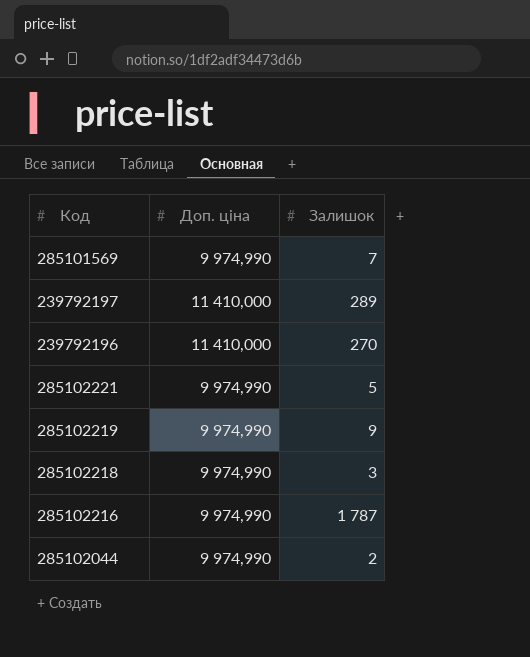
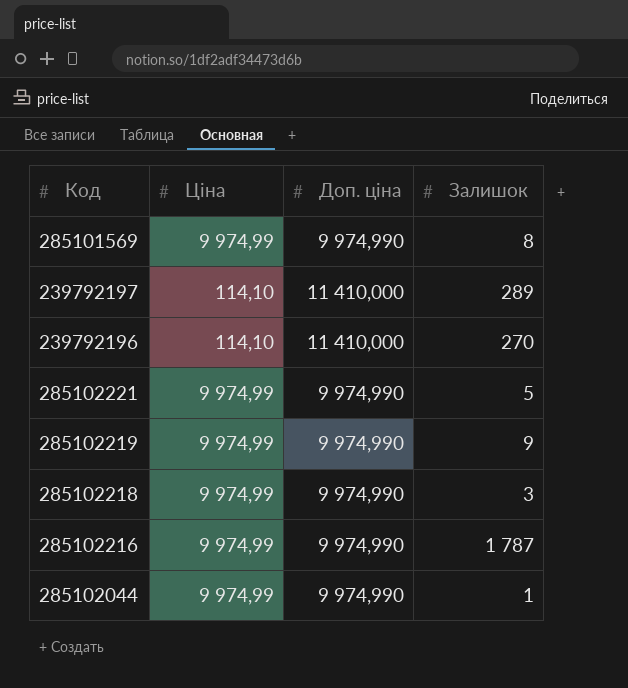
column Ціна | position: none -> 2
285101569 | Залишок: 7 -> 8
285102044 | Залишок: 2 -> 1

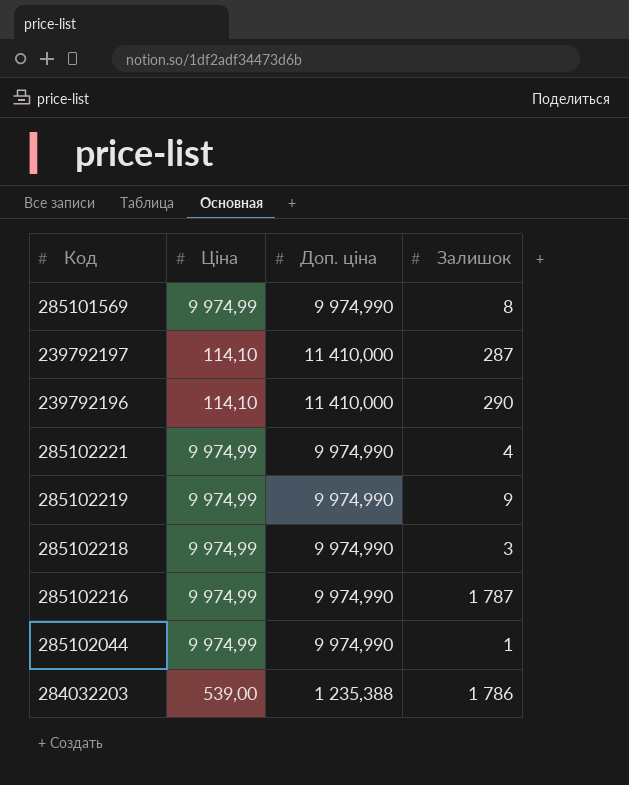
239792197 | Залишок: 289 -> 287
239792196 | Залишок: 270 -> 290
285102221 | Залишок: 5 -> 4
row 284032203: none -> 539,00 | 1 235,388 | 1 786

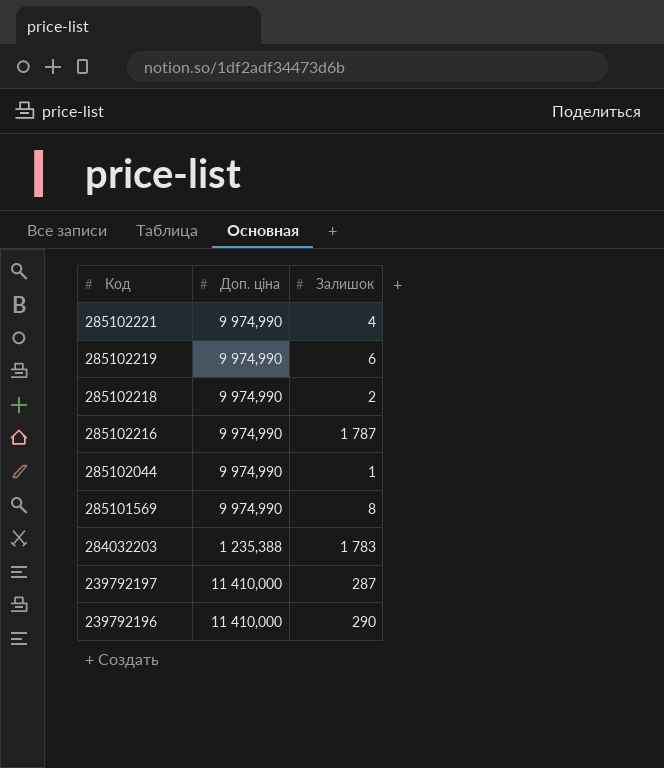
row order: none -> Код descending
column Ціна | position: 2 -> none
285102219 | Залишок: 9 -> 6
285102218 | Залишок: 3 -> 2
284032203 | Залишок: 1 786 -> 1 783

